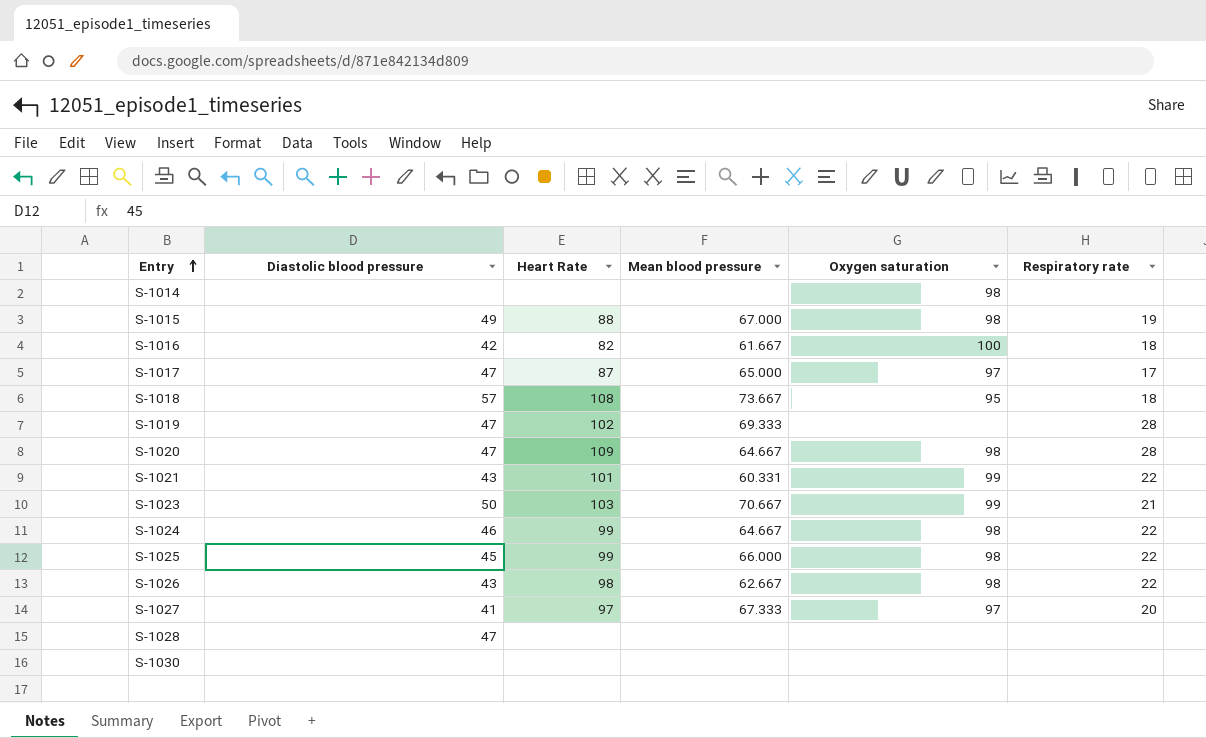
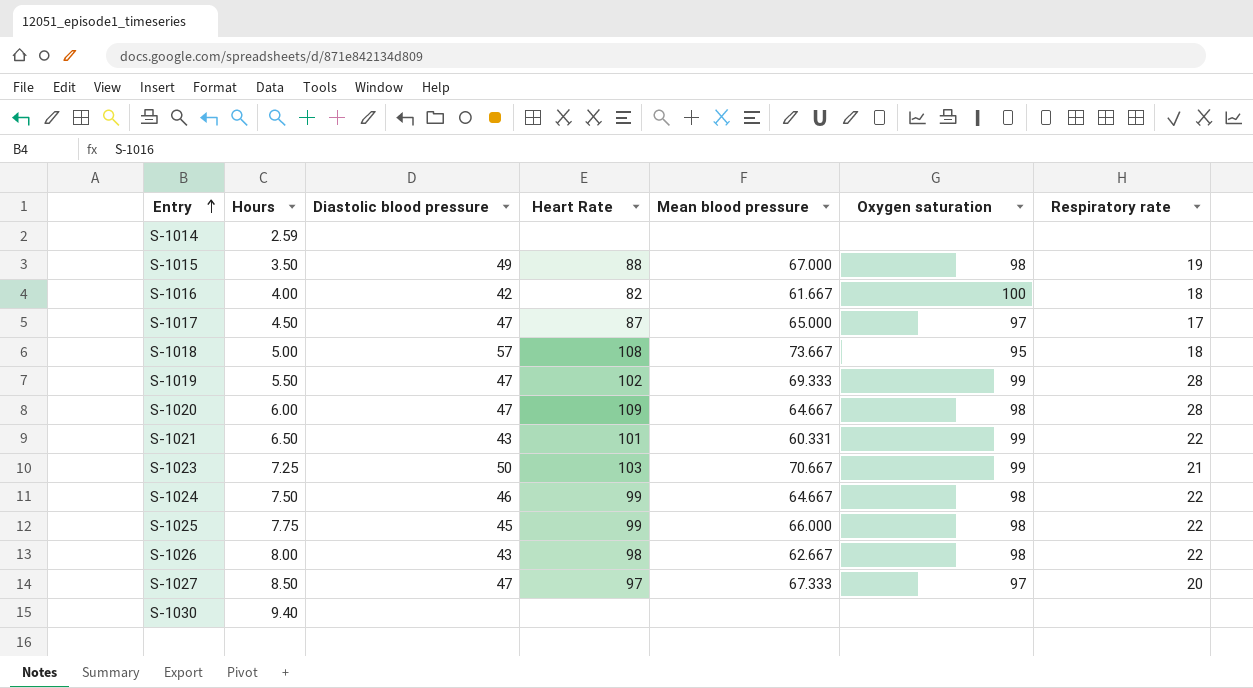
column Hours | position: none -> 2
row S-1028: 47 | none | none | none | none -> none
S-1014 | Oxygen saturation: 98 -> none
S-1019 | Oxygen saturation: none -> 99
S-1027 | Diastolic blood pressure: 41 -> 47

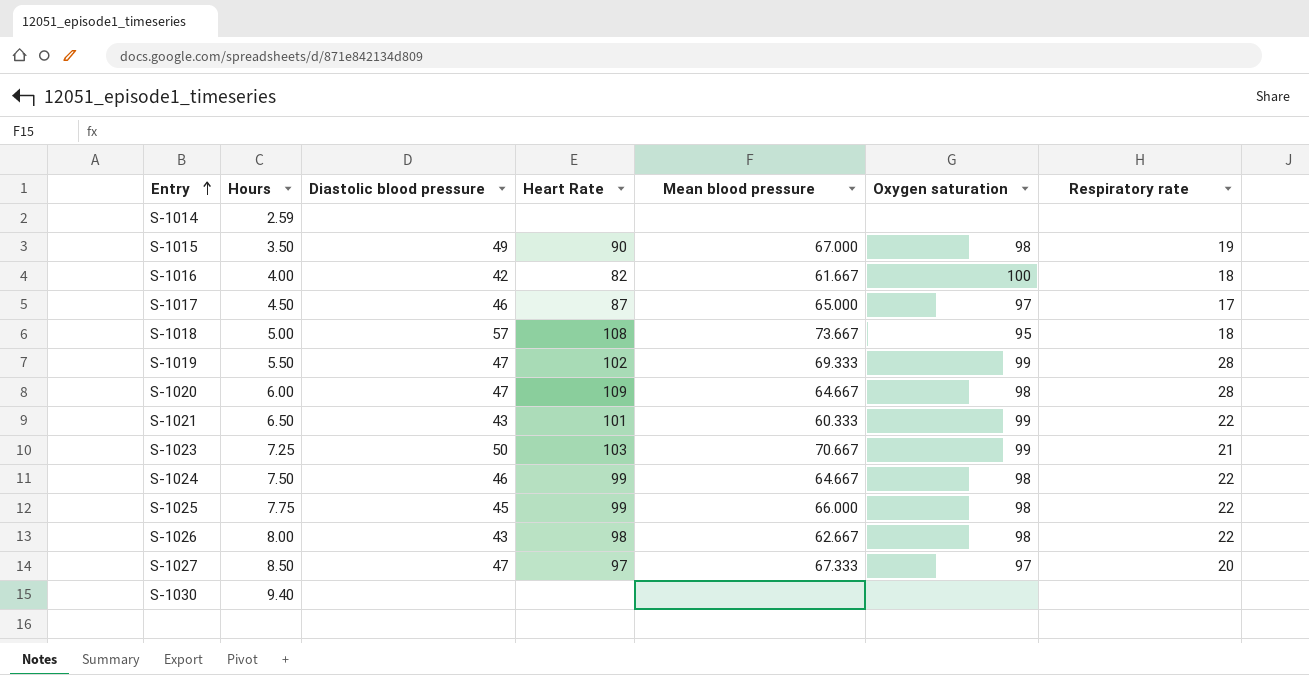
S-1015 | Heart Rate: 88 -> 90
S-1017 | Diastolic blood pressure: 47 -> 46
S-1021 | Mean blood pressure: 60.331 -> 60.333

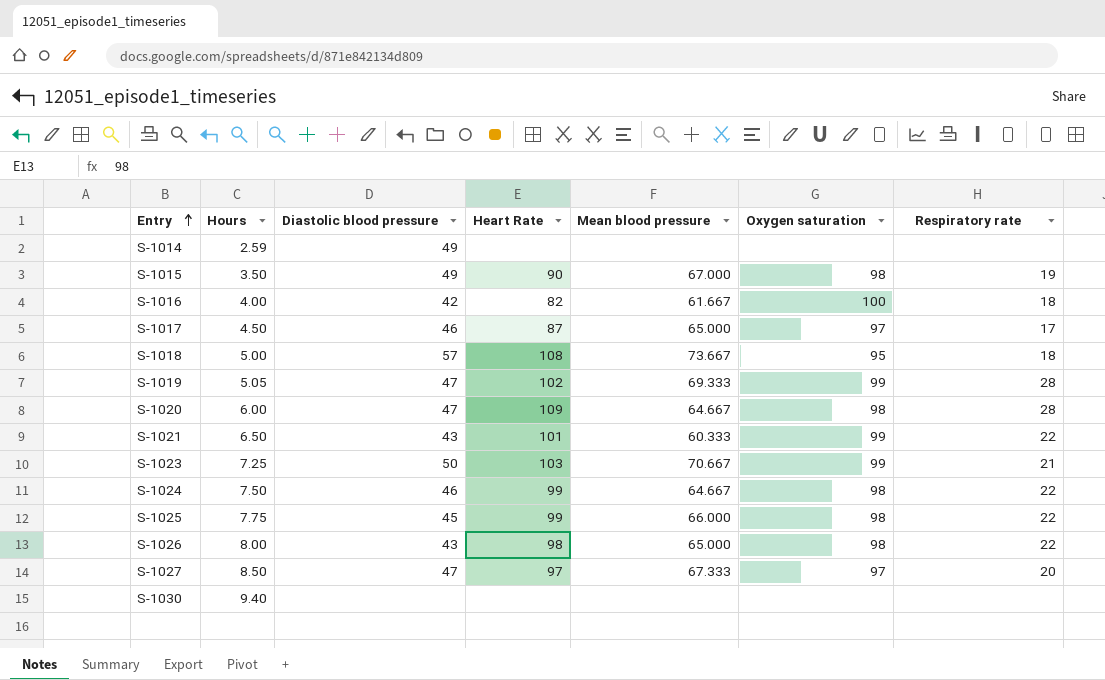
S-1014 | Diastolic blood pressure: none -> 49
S-1019 | Hours: 5.50 -> 5.05
S-1026 | Mean blood pressure: 62.667 -> 65.000

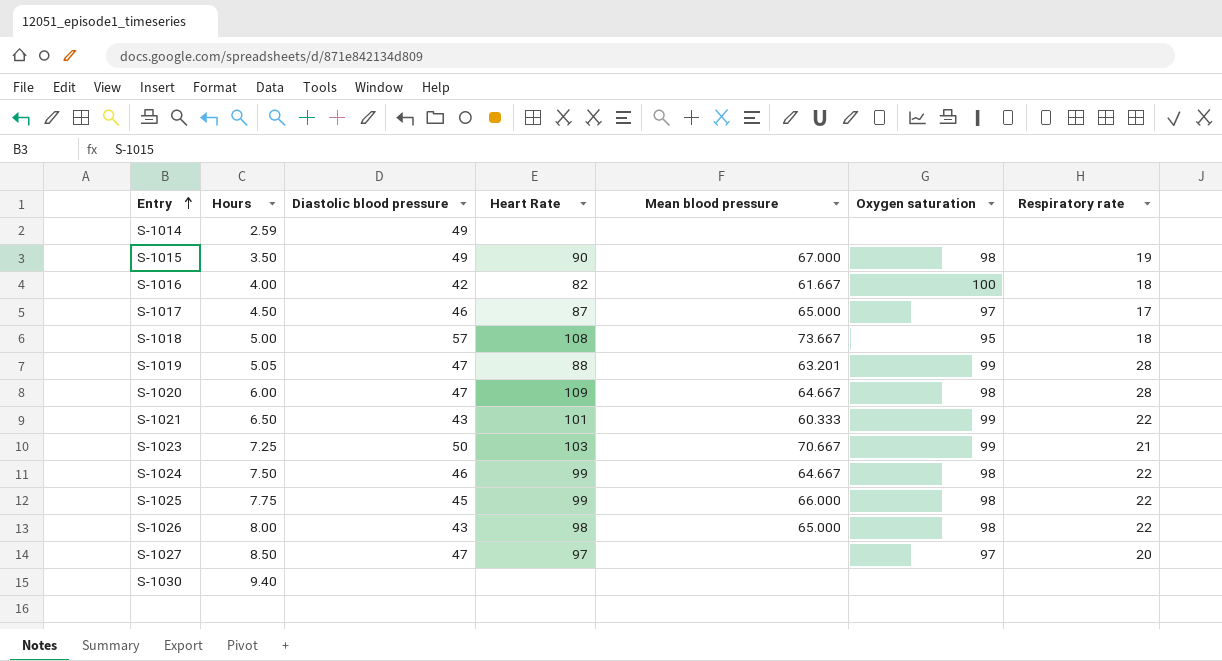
S-1019 | Heart Rate: 102 -> 88
S-1019 | Mean blood pressure: 69.333 -> 63.201
S-1027 | Mean blood pressure: 67.333 -> none

